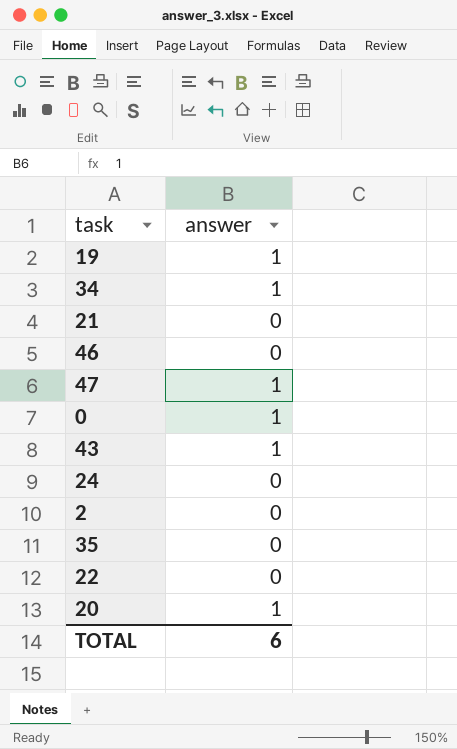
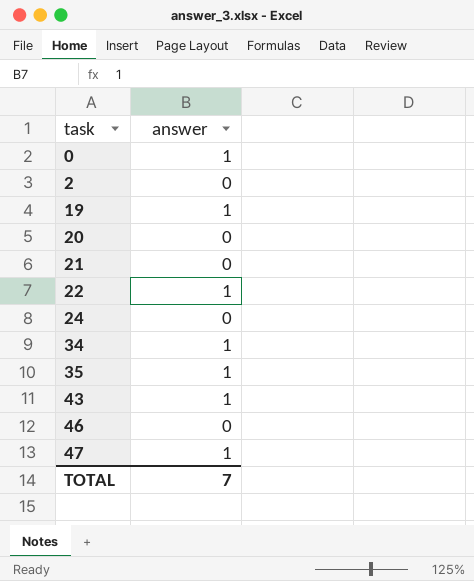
row order: none -> task ascending
20 | answer: 1 -> 0
22 | answer: 0 -> 1
35 | answer: 0 -> 1
TOTAL | answer: 6 -> 7

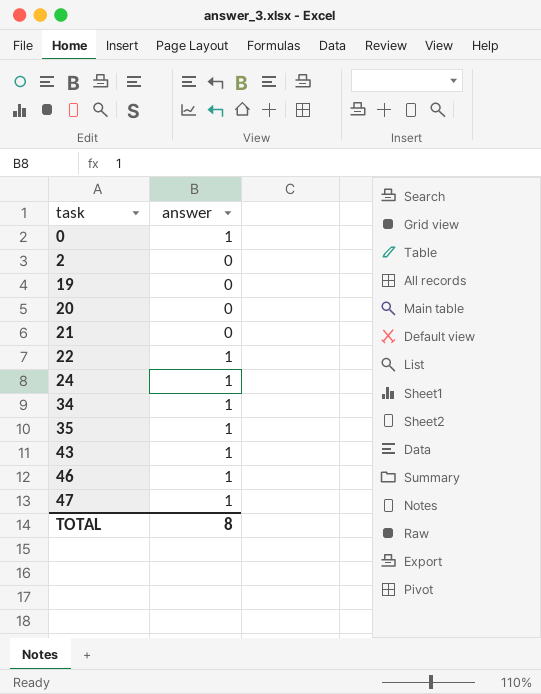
19 | answer: 1 -> 0
24 | answer: 0 -> 1
46 | answer: 0 -> 1
TOTAL | answer: 7 -> 8

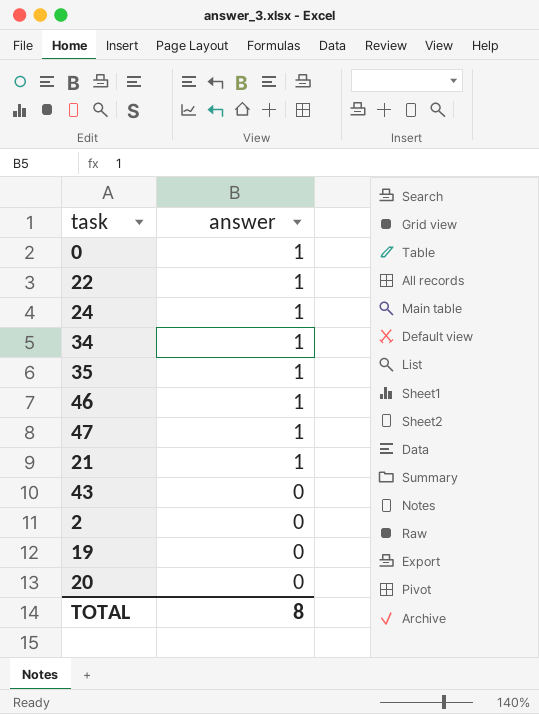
row order: task ascending -> answer descending
21 | answer: 0 -> 1
43 | answer: 1 -> 0

